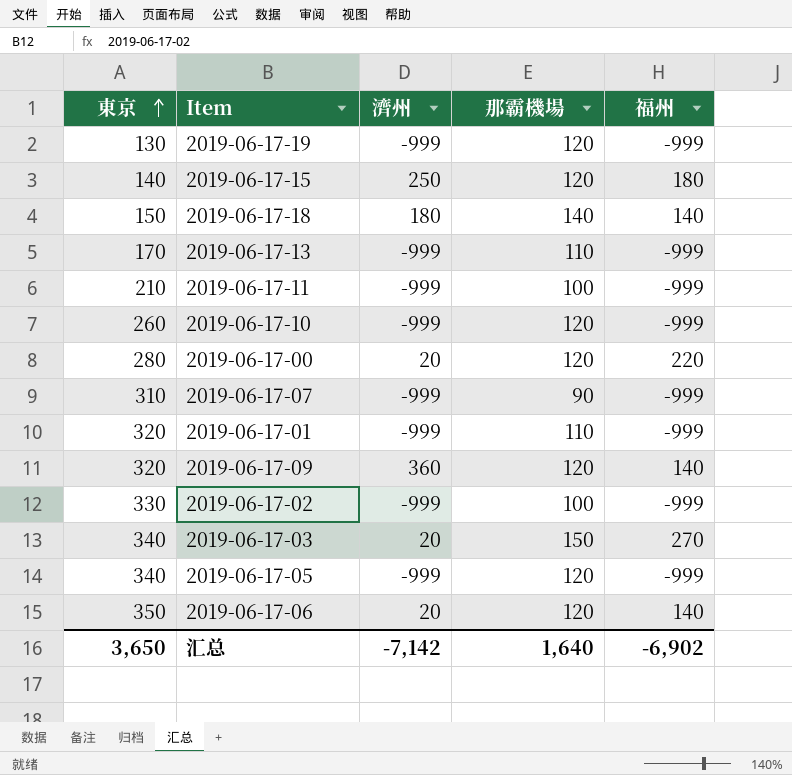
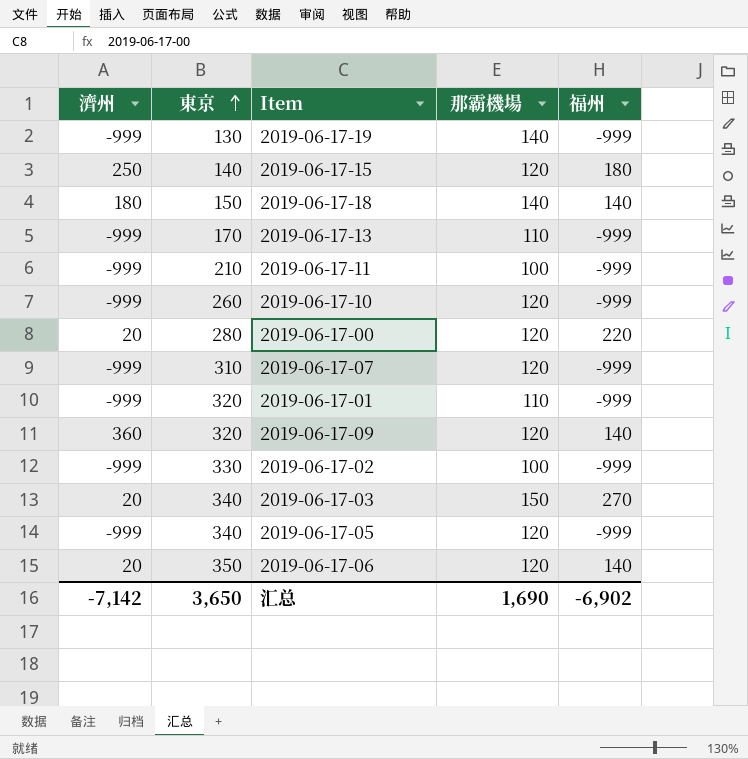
column 濟州 | position: 3 -> 1
2019-06-17-19 | 那霸機場: 120 -> 140
2019-06-17-07 | 那霸機場: 90 -> 120
汇总 | 那霸機場: 1,640 -> 1,690

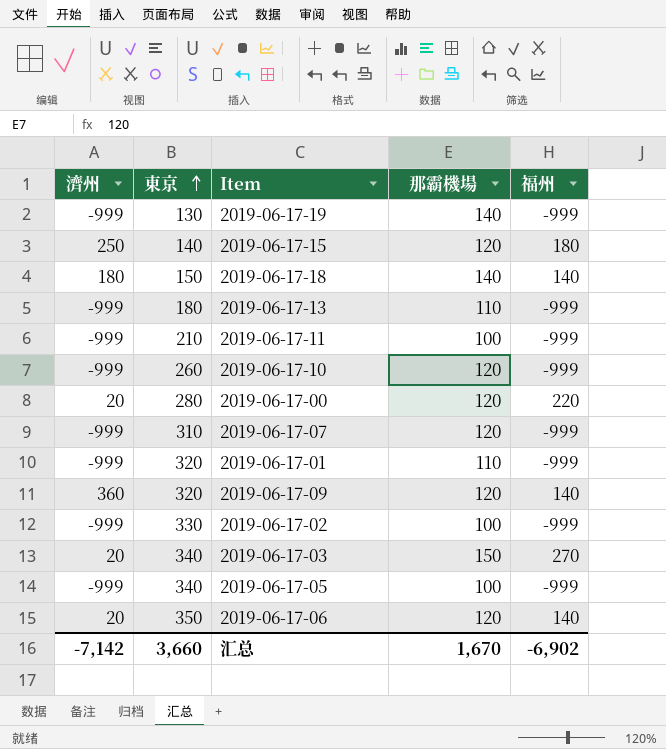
2019-06-17-13 | 東京: 170 -> 180
2019-06-17-05 | 那霸機場: 120 -> 100
汇总 | 東京: 3,650 -> 3,660
汇总 | 那霸機場: 1,690 -> 1,670

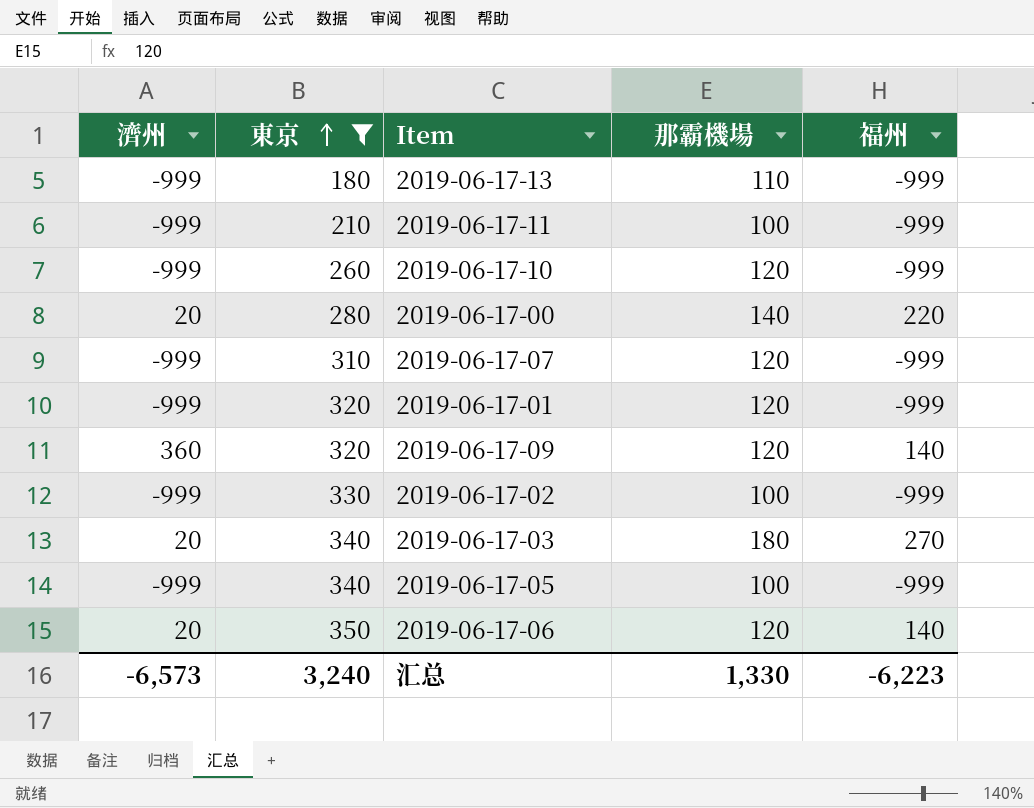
filter: none -> 東京 >= 180
2019-06-17-00 | 那霸機場: 120 -> 140
2019-06-17-01 | 那霸機場: 110 -> 120
2019-06-17-03 | 那霸機場: 150 -> 180
汇总 | 濟州: -7,142 -> -6,573
汇总 | 東京: 3,660 -> 3,240
汇总 | 那霸機場: 1,670 -> 1,330
汇总 | 福州: -6,902 -> -6,223

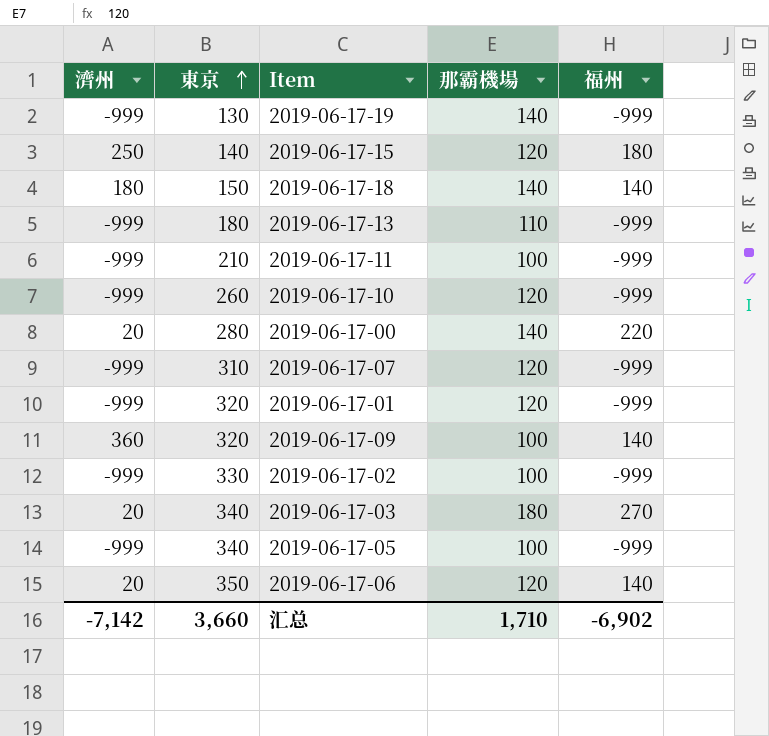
filter: 東京 >= 180 -> none
2019-06-17-09 | 那霸機場: 120 -> 100
汇总 | 濟州: -6,573 -> -7,142
汇总 | 東京: 3,240 -> 3,660
汇总 | 那霸機場: 1,330 -> 1,710
汇总 | 福州: -6,223 -> -6,902

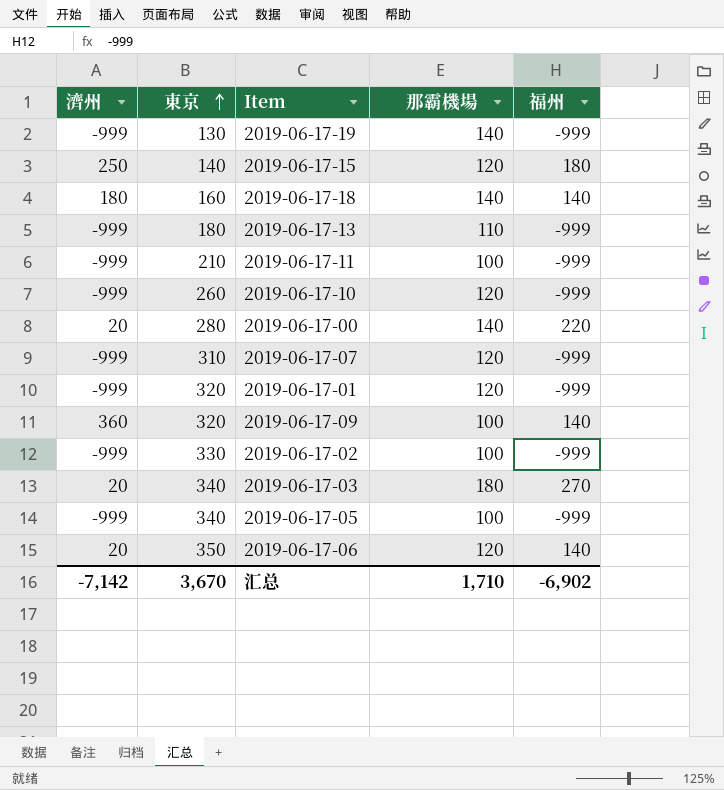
2019-06-17-18 | 東京: 150 -> 160
汇总 | 東京: 3,660 -> 3,670

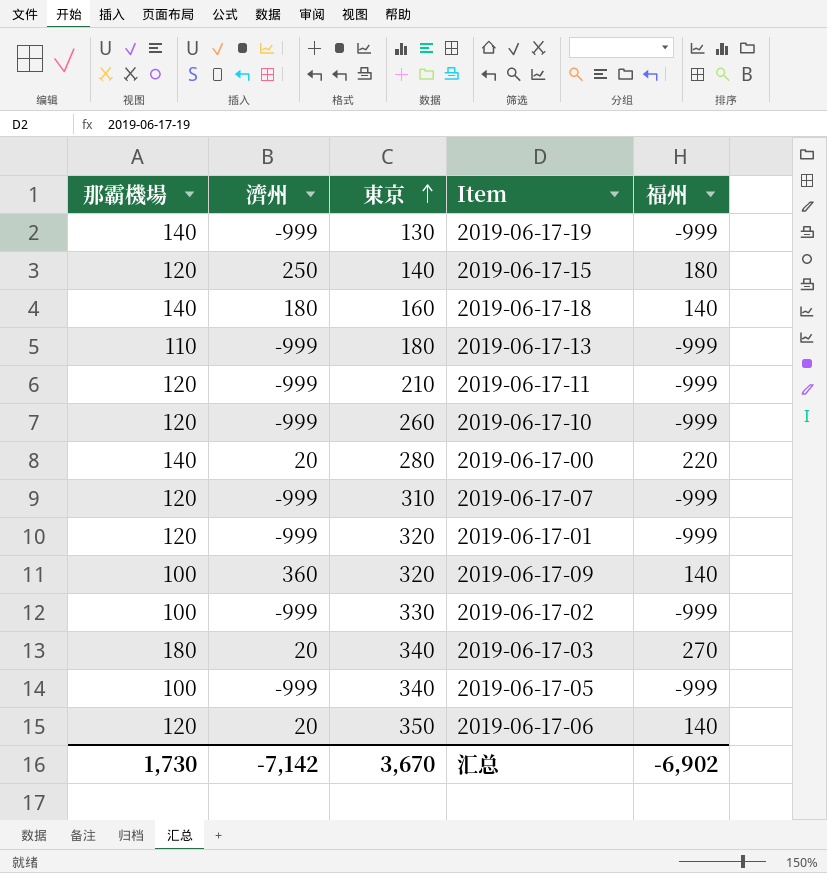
column 那霸機場 | position: 4 -> 1
2019-06-17-11 | 那霸機場: 100 -> 120
汇总 | 那霸機場: 1,710 -> 1,730

